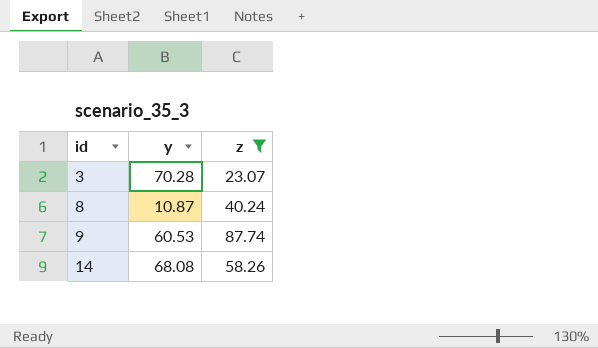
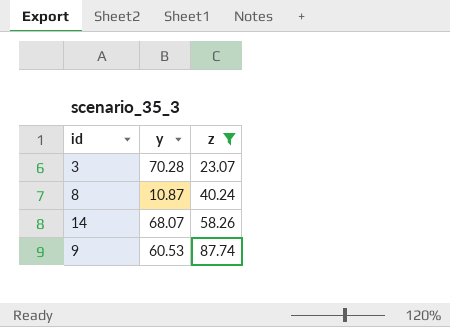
row order: id ascending -> z ascending
14 | y: 68.08 -> 68.07

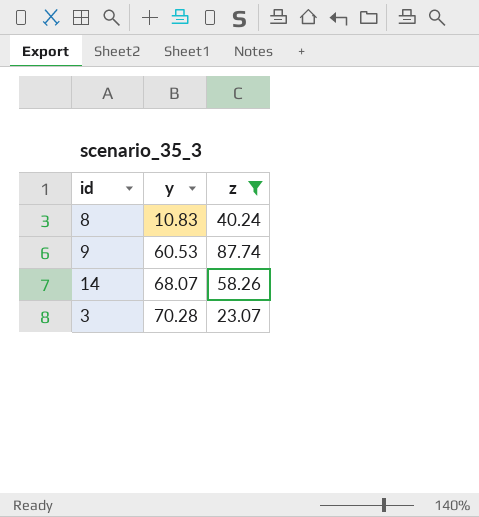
row order: z ascending -> y ascending
8 | y: 10.87 -> 10.83

